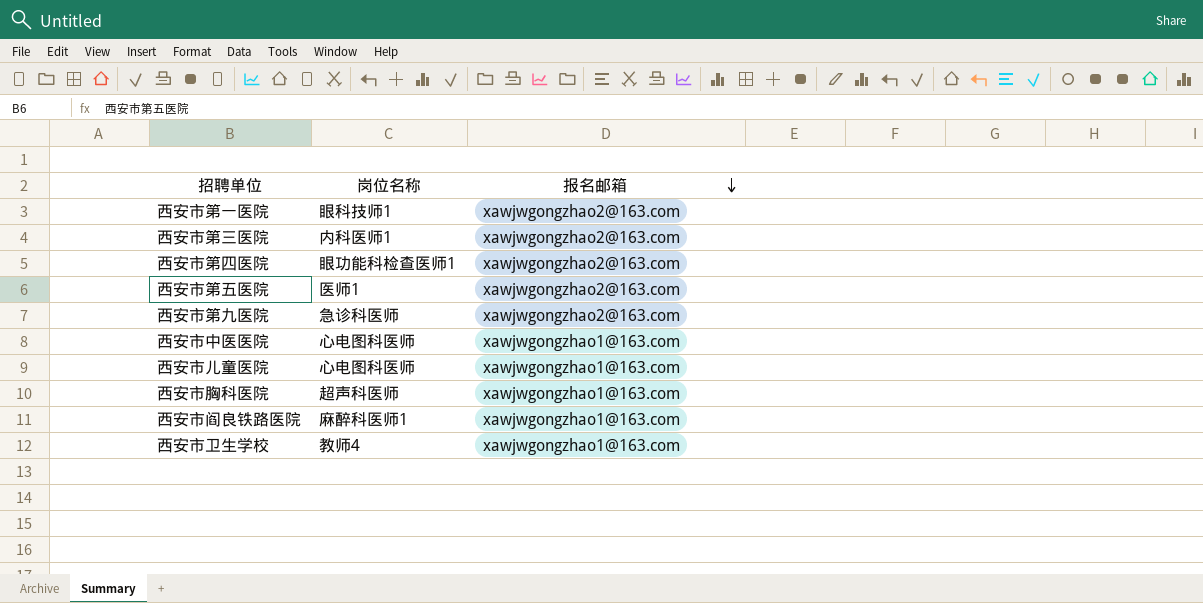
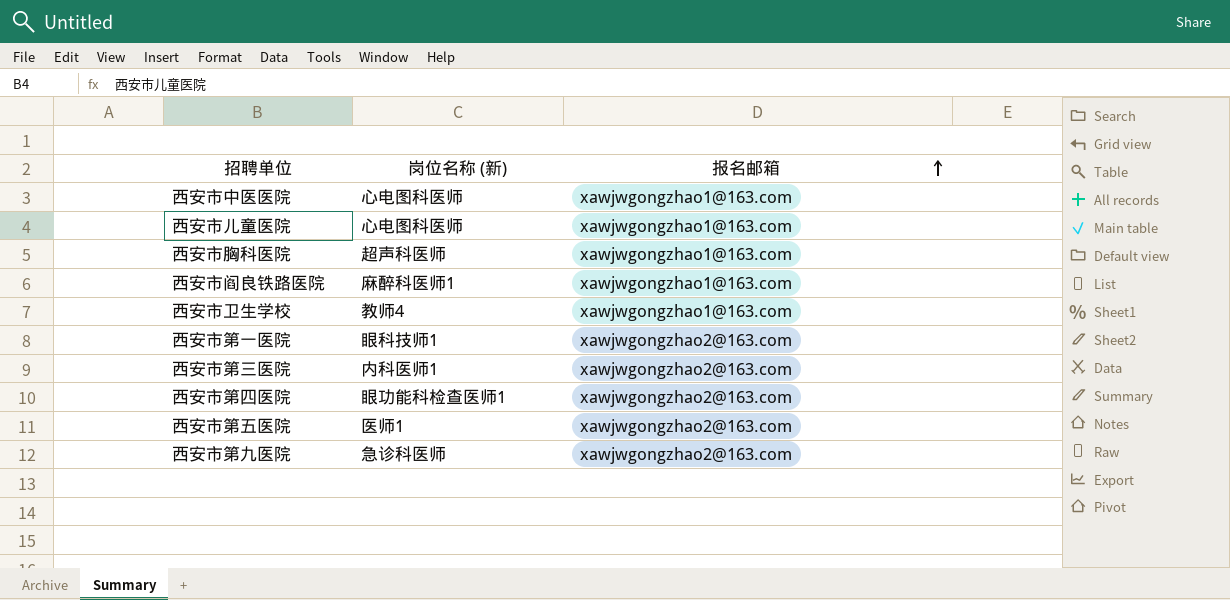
row order: 报名邮箱 descending -> 报名邮箱 ascending
column name: 岗位名称 -> 岗位名称 (新)

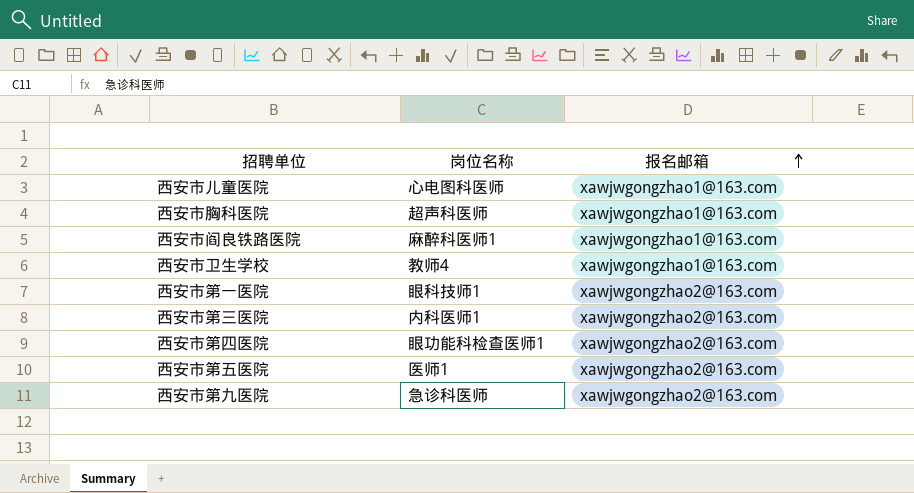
column name: 岗位名称 (新) -> 岗位名称
row 西安市中医医院: 心电图科医师 | xawjwgongzhao1@163.com -> none

